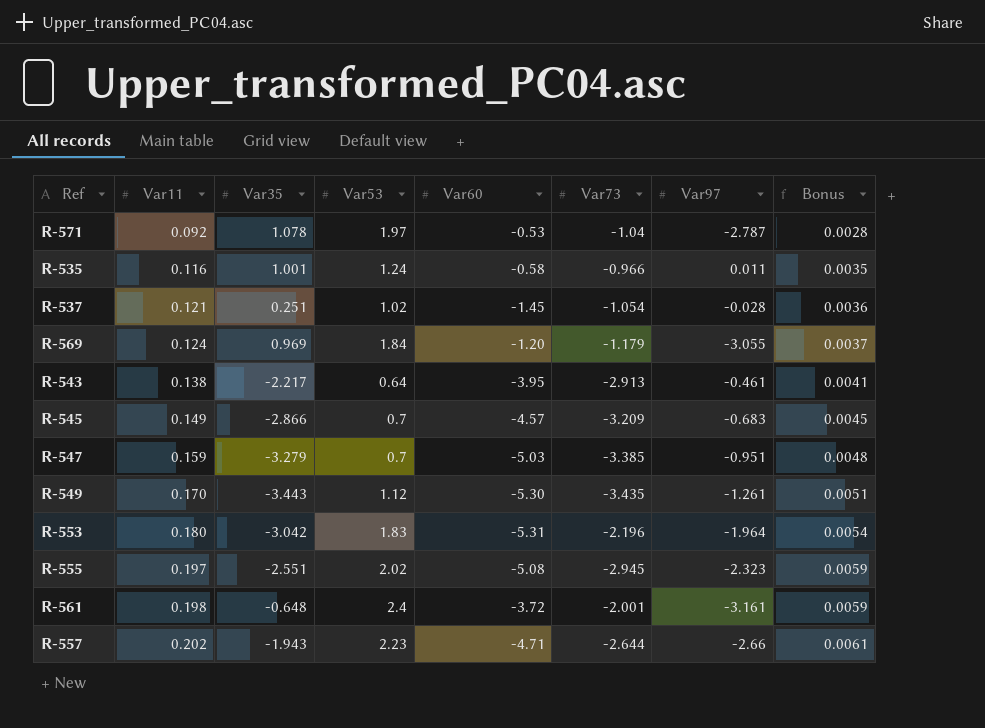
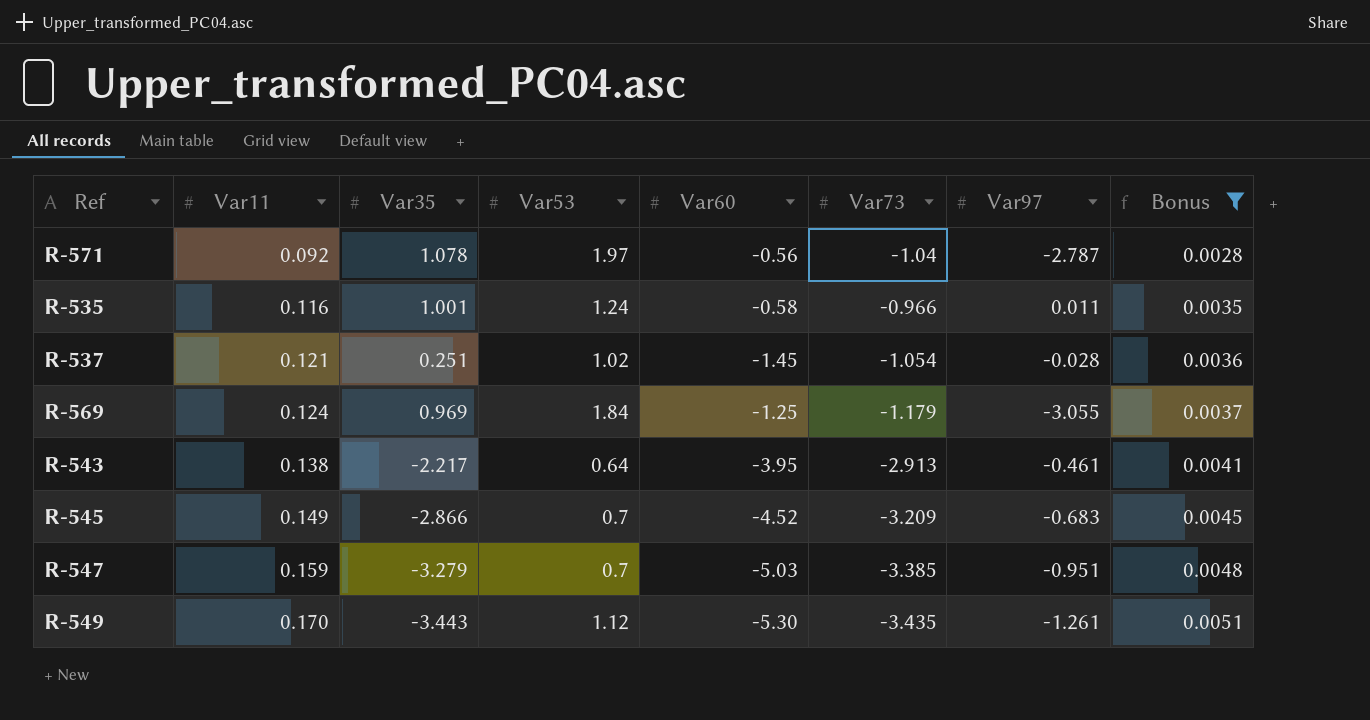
filter: none -> Bonus <= 0.0051
R-571 | Var60: -0.53 -> -0.56
R-569 | Var60: -1.20 -> -1.25
R-545 | Var60: -4.57 -> -4.52

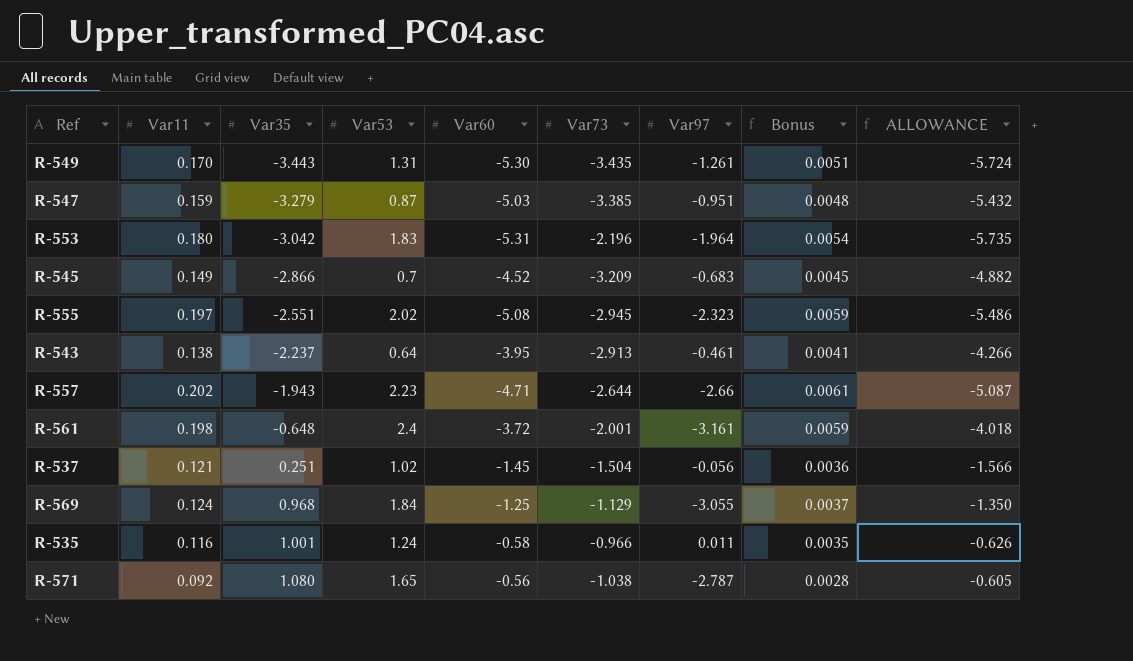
filter: Bonus <= 0.0051 -> none
row order: Var11 ascending -> Var35 ascending
column ALLOWANCE | formula: none -> [Var60] * 1.08
R-549 | Var53: 1.12 -> 1.31
R-547 | Var53: 0.7 -> 0.87
R-543 | Var35: -2.217 -> -2.237
R-537 | Var73: -1.054 -> -1.504
R-537 | Var97: -0.028 -> -0.056
R-569 | Var35: 0.969 -> 0.968
R-569 | Var73: -1.179 -> -1.129
R-571 | Var35: 1.078 -> 1.080
R-571 | Var53: 1.97 -> 1.65
R-571 | Var73: -1.04 -> -1.038

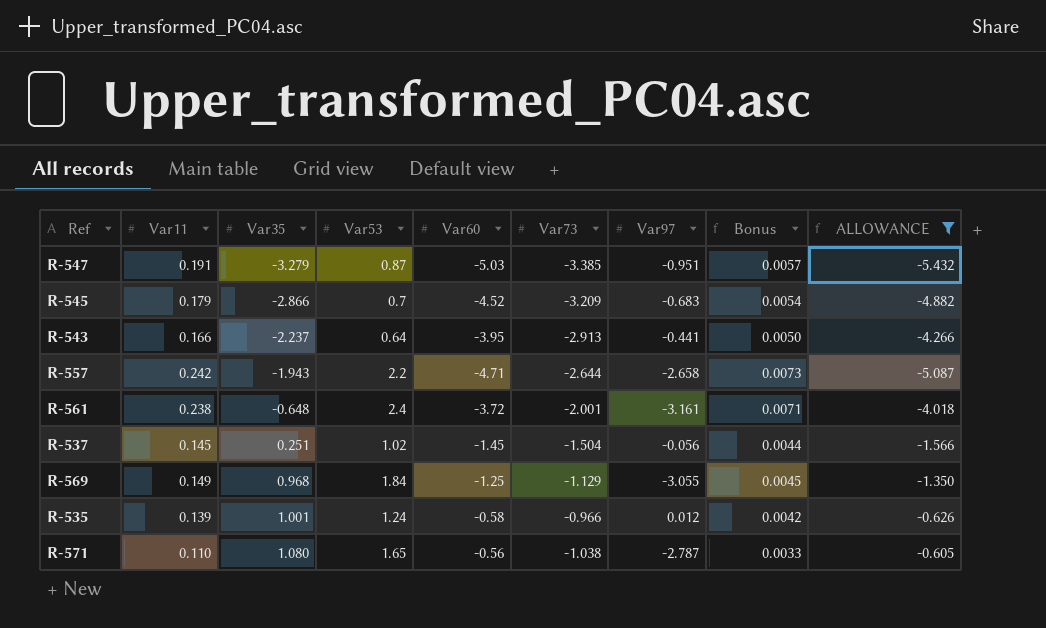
filter: none -> ALLOWANCE >= -5.432
R-547 | Var11: 0.159 -> 0.191
R-547 | Bonus: 0.0048 -> 0.0057
R-545 | Var11: 0.149 -> 0.179
R-545 | Bonus: 0.0045 -> 0.0054
R-543 | Var11: 0.138 -> 0.166
R-543 | Var97: -0.461 -> -0.441
R-543 | Bonus: 0.0041 -> 0.0050
R-557 | Var11: 0.202 -> 0.242
R-557 | Var53: 2.23 -> 2.2
R-557 | Var97: -2.66 -> -2.658
R-557 | Bonus: 0.0061 -> 0.0073
R-561 | Var11: 0.198 -> 0.238
R-561 | Bonus: 0.0059 -> 0.0071
R-537 | Var11: 0.121 -> 0.145
R-537 | Bonus: 0.0036 -> 0.0044
R-569 | Var11: 0.124 -> 0.149
R-569 | Bonus: 0.0037 -> 0.0045
R-535 | Var11: 0.116 -> 0.139
R-535 | Var97: 0.011 -> 0.012
R-535 | Bonus: 0.0035 -> 0.0042
R-571 | Var11: 0.092 -> 0.110
R-571 | Bonus: 0.0028 -> 0.0033

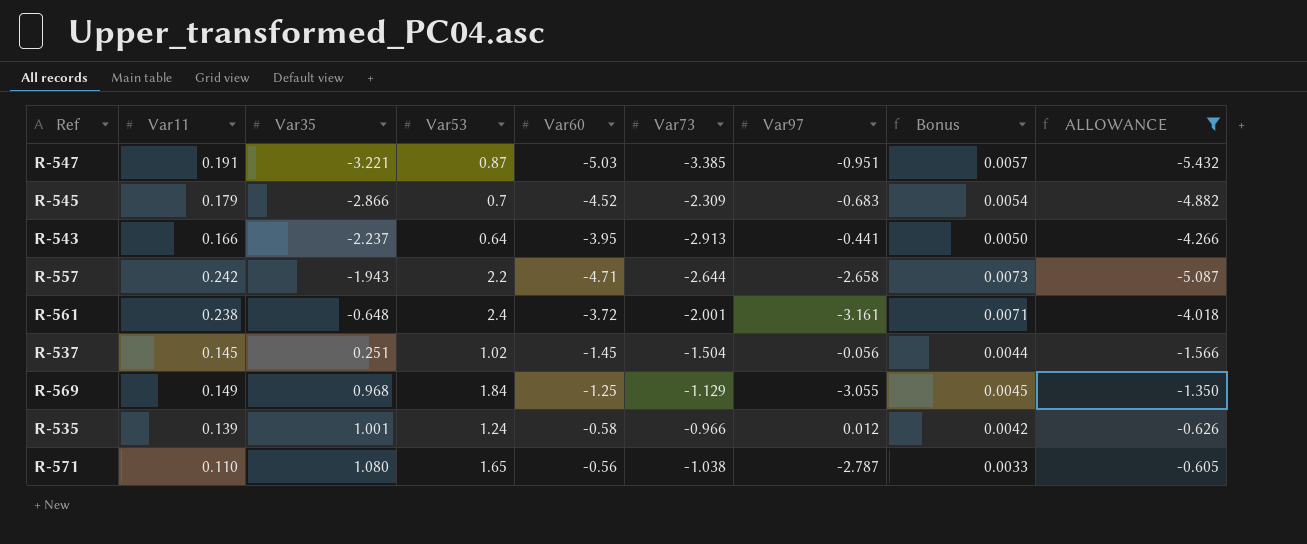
R-547 | Var35: -3.279 -> -3.221
R-545 | Var73: -3.209 -> -2.309

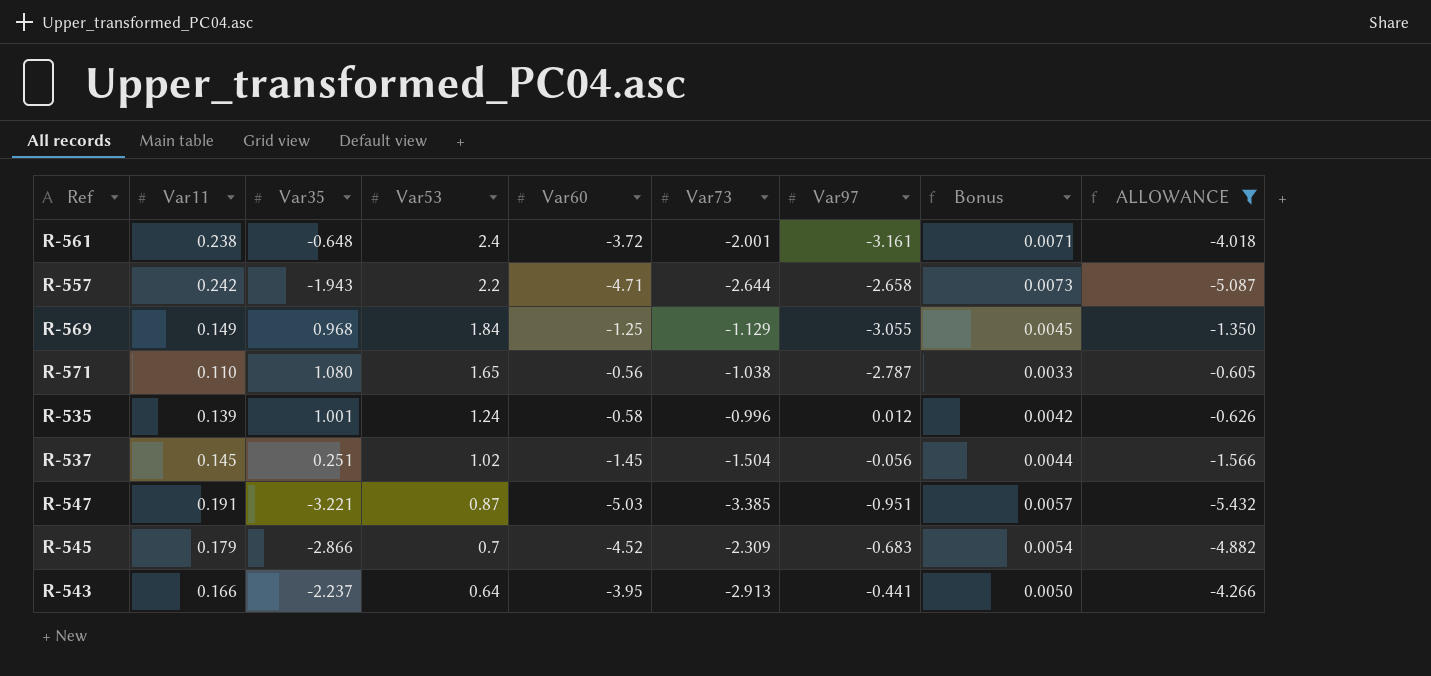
row order: Var35 ascending -> Var53 descending
R-535 | Var73: -0.966 -> -0.996

